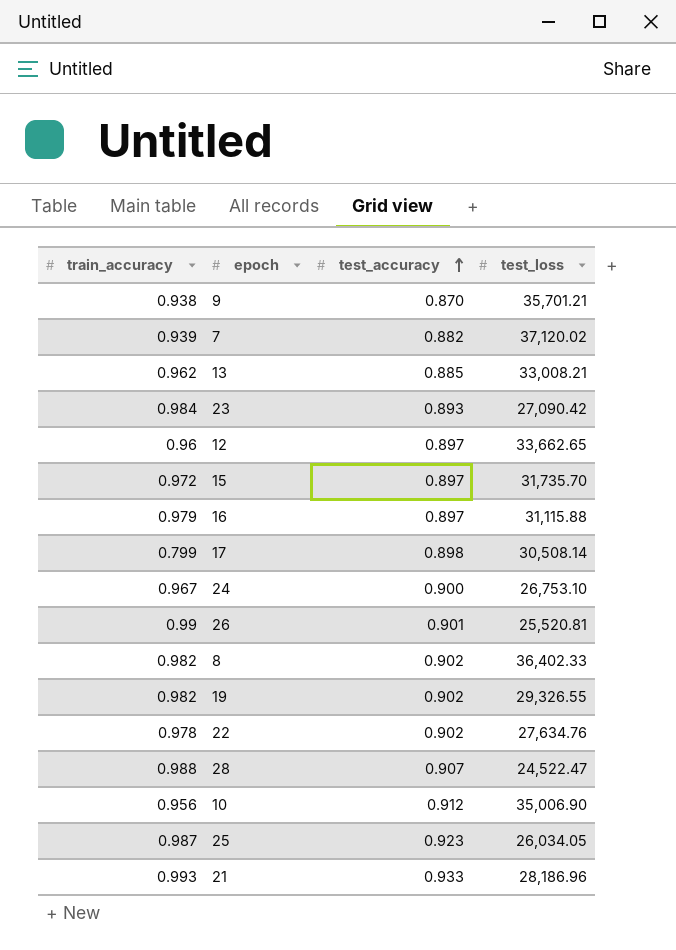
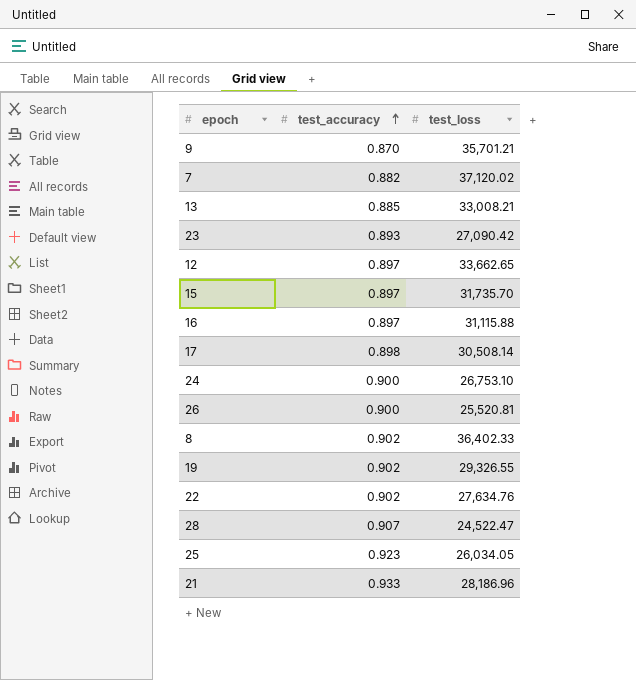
column train_accuracy | position: 1 -> none
row 10: 0.956 | 0.912 | 35,006.90 -> none
26 | test_accuracy: 0.901 -> 0.900

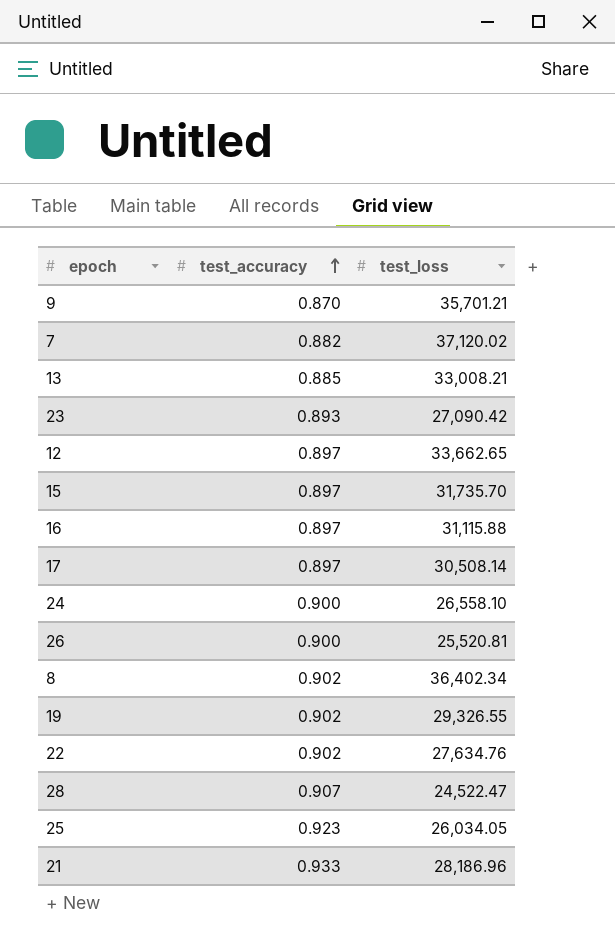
17 | test_accuracy: 0.898 -> 0.897
24 | test_loss: 26,753.10 -> 26,558.10
8 | test_loss: 36,402.33 -> 36,402.34

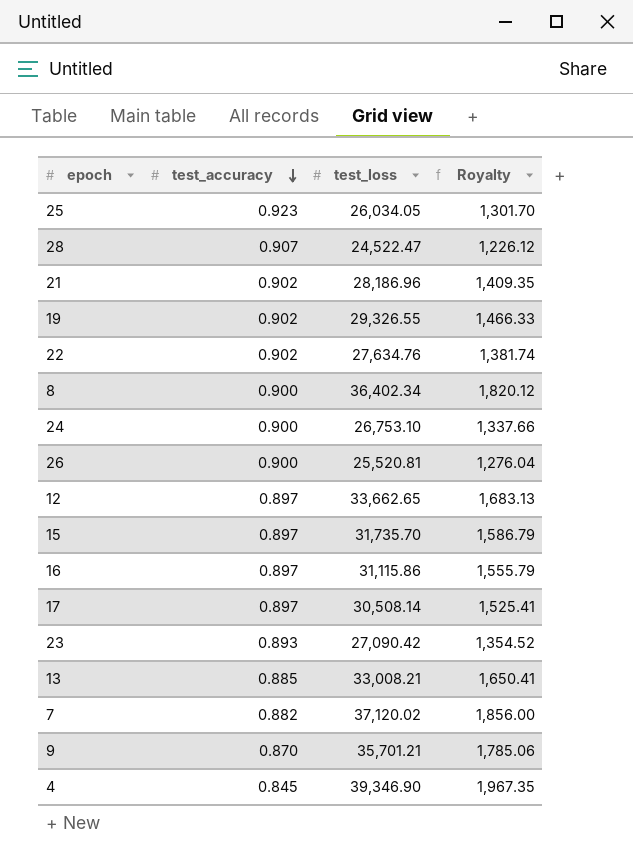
row order: test_accuracy ascending -> test_accuracy descending
column Royalty | formula: none -> [test_loss] * 0.05
21 | test_accuracy: 0.933 -> 0.902
8 | test_accuracy: 0.902 -> 0.900
24 | test_loss: 26,558.10 -> 26,753.10
16 | test_loss: 31,115.88 -> 31,115.86
row 4: none -> 0.845 | 39,346.90 | 1,967.35

